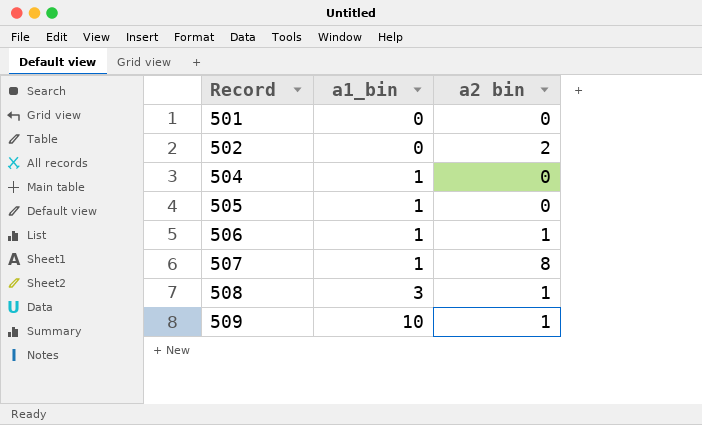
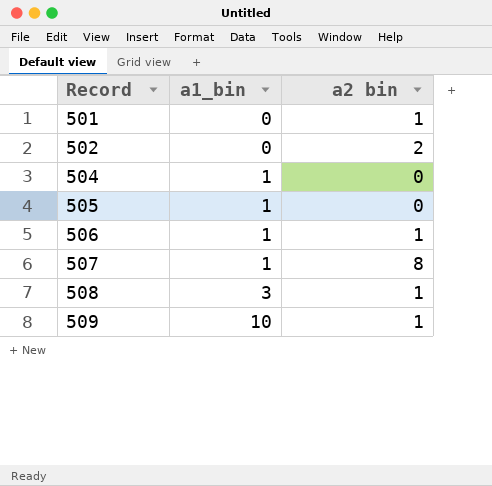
501 | a2 bin: 0 -> 1

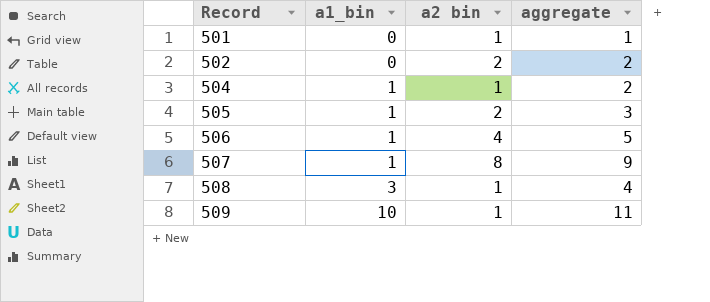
column aggregate | formula: none -> [a1_bin] + [a2 bin]
504 | a2 bin: 0 -> 1
505 | a2 bin: 0 -> 2
506 | a2 bin: 1 -> 4

